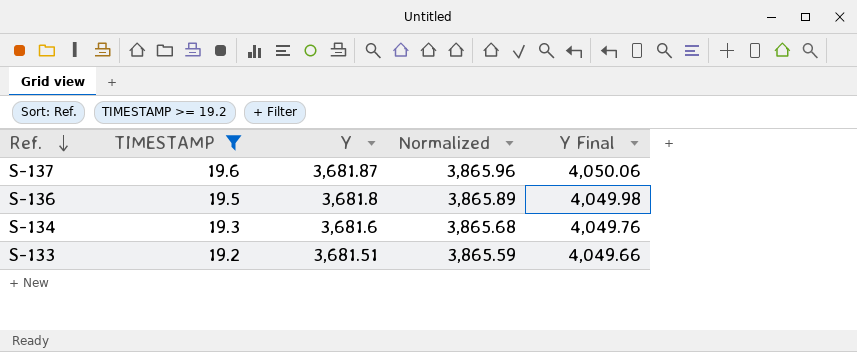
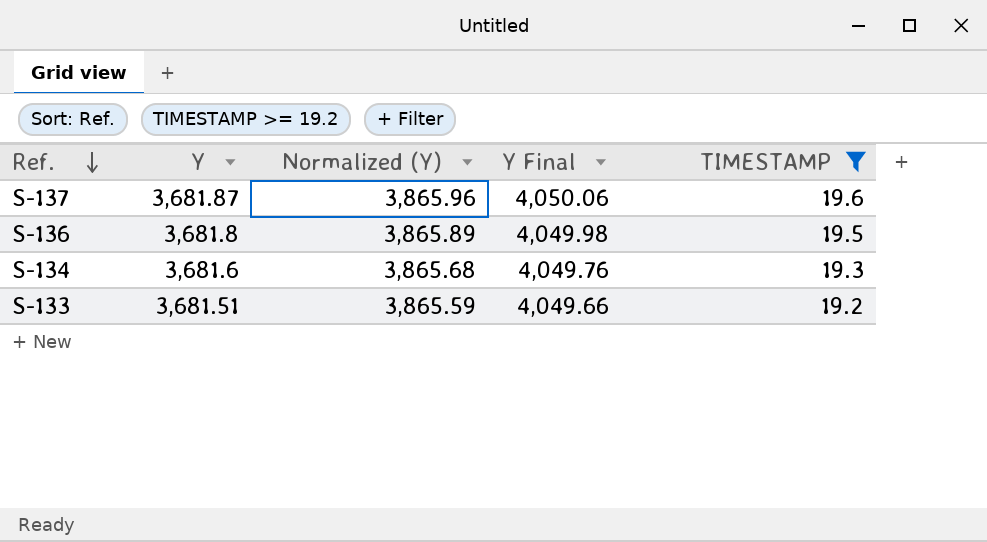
column name: Normalized -> Normalized (Y)
column TIMESTAMP | position: 2 -> 5

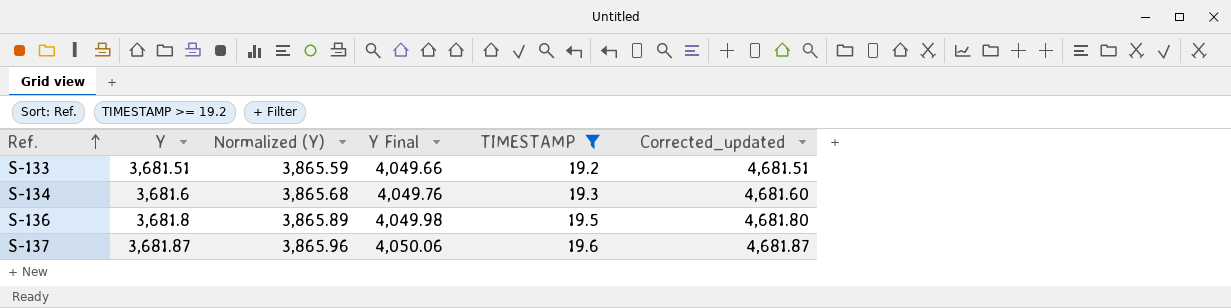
row order: Ref. descending -> Ref. ascending
column Corrected_updated | formula: none -> [Y] + 1000

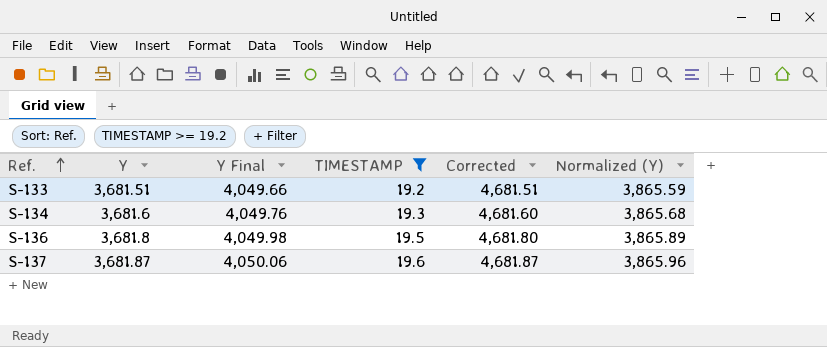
column name: Corrected_updated -> Corrected
column Normalized (Y) | position: 3 -> 6

